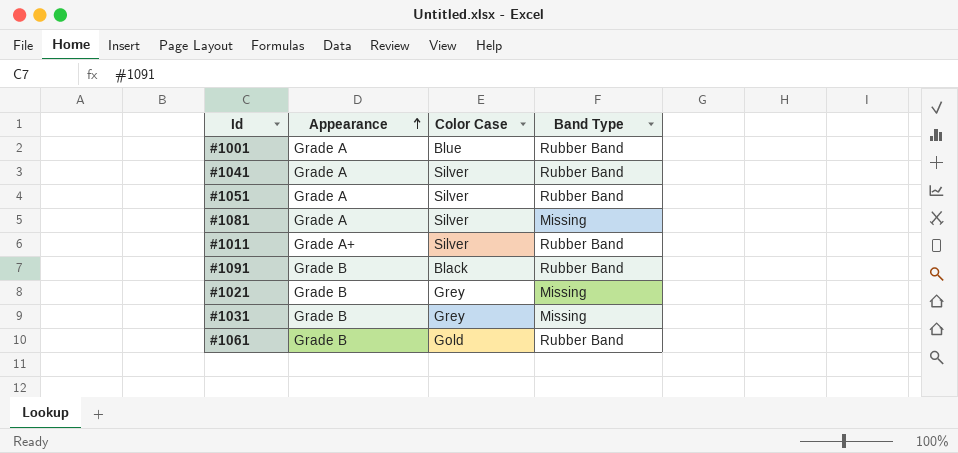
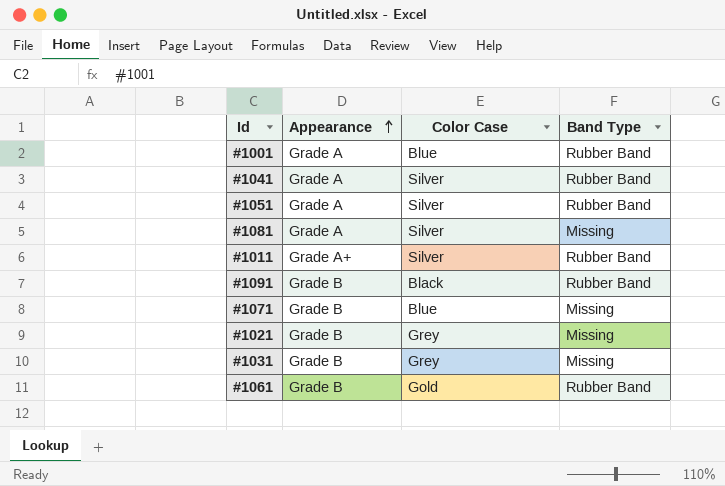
row #1071: none -> Grade B | Blue | Missing

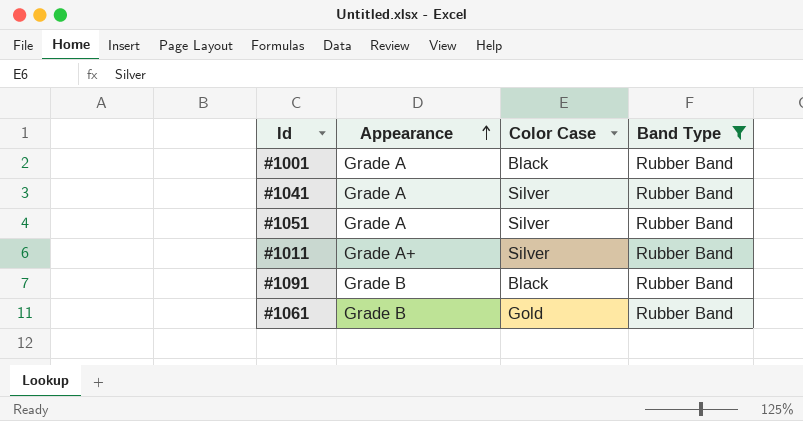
filter: none -> Band Type = Rubber Band
#1001 | Color Case: Blue -> Black

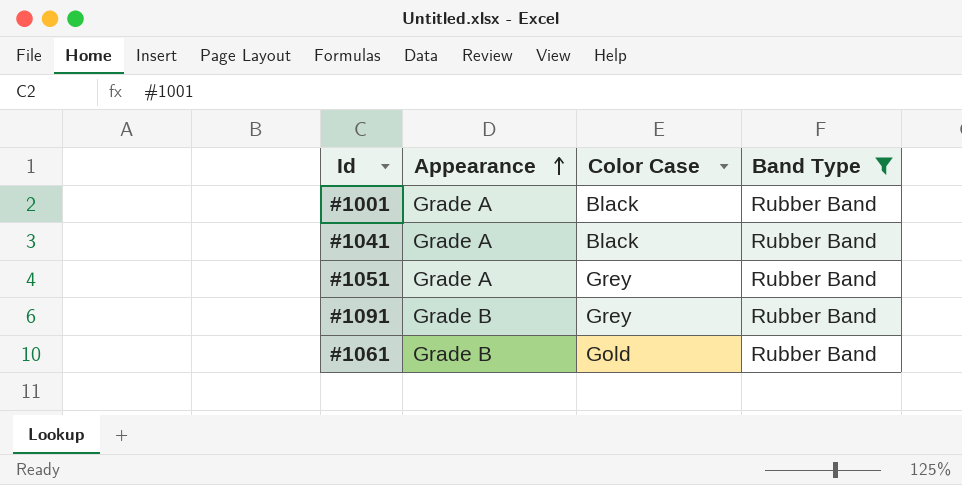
row #1011: Grade A+ | Silver | Rubber Band -> none
#1041 | Color Case: Silver -> Black
#1051 | Color Case: Silver -> Grey
#1091 | Color Case: Black -> Grey

